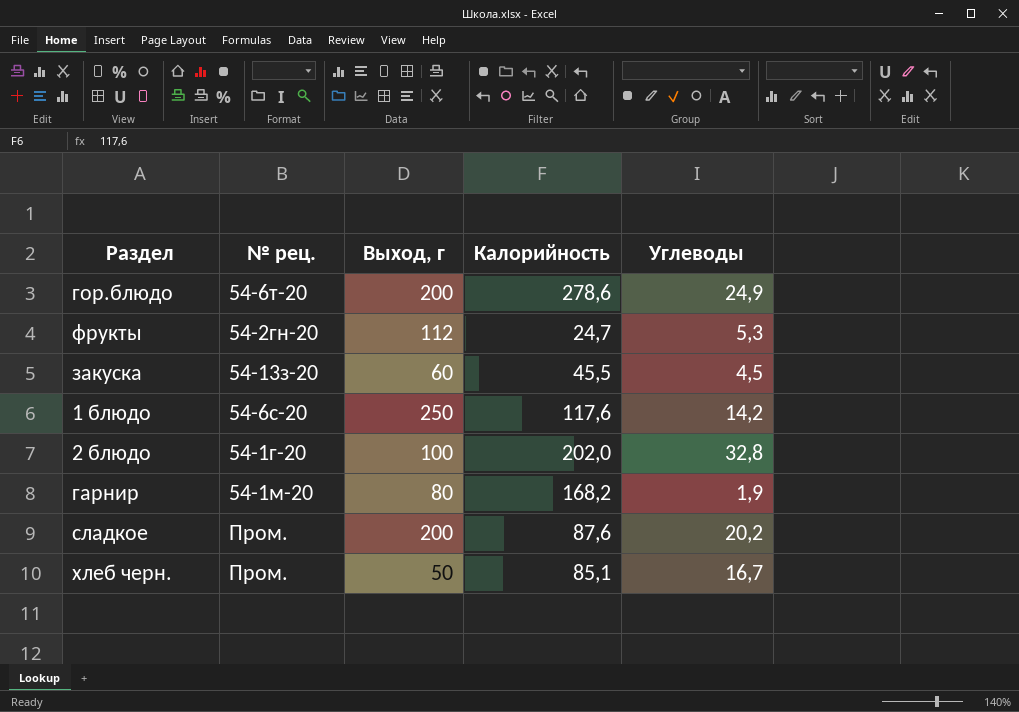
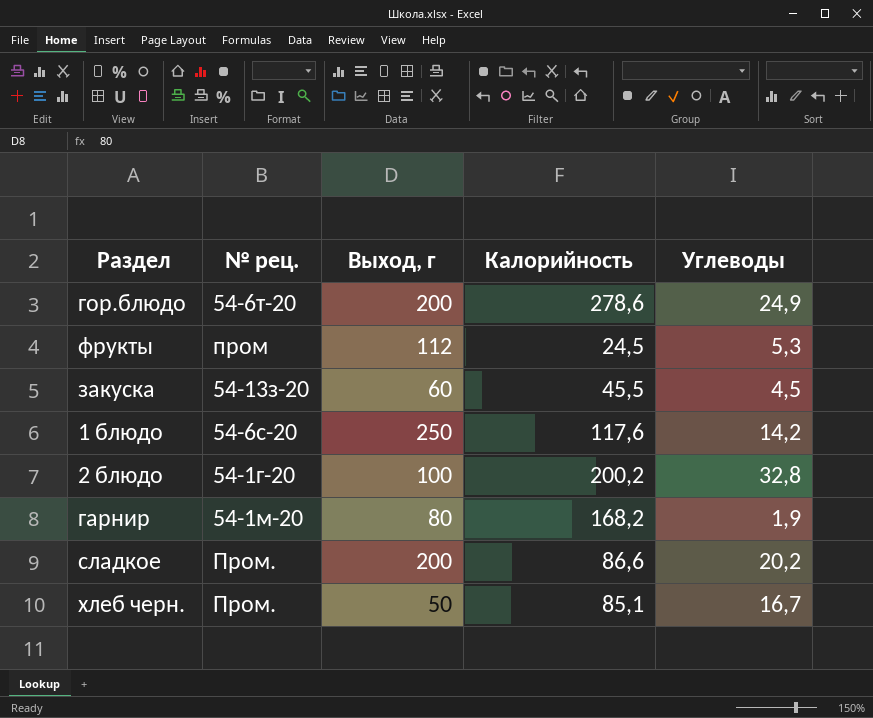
фрукты | № рец.: 54-2гн-20 -> пром
фрукты | Калорийность: 24,7 -> 24,5
2 блюдо | Калорийность: 202,0 -> 200,2
сладкое | Калорийность: 87,6 -> 86,6

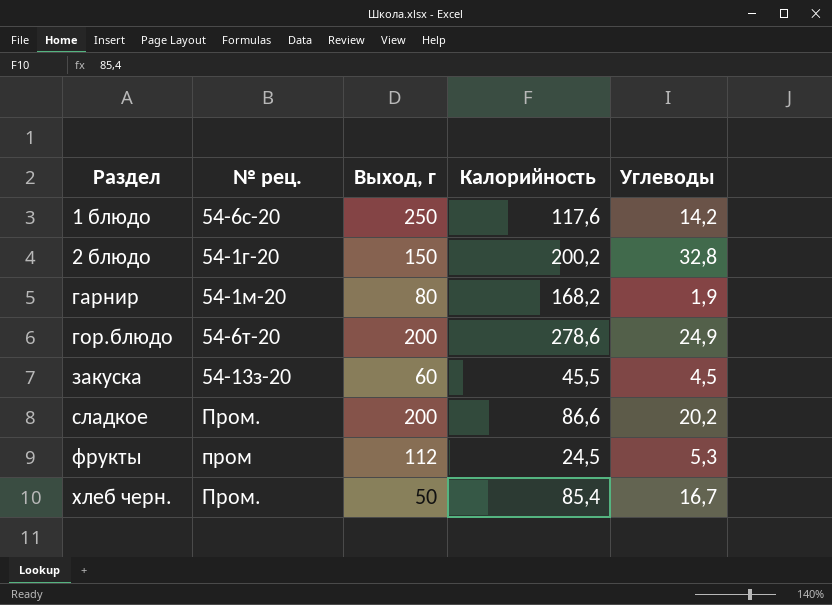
row order: none -> Раздел ascending
2 блюдо | Выход, г: 100 -> 150
хлеб черн. | Калорийность: 85,1 -> 85,4

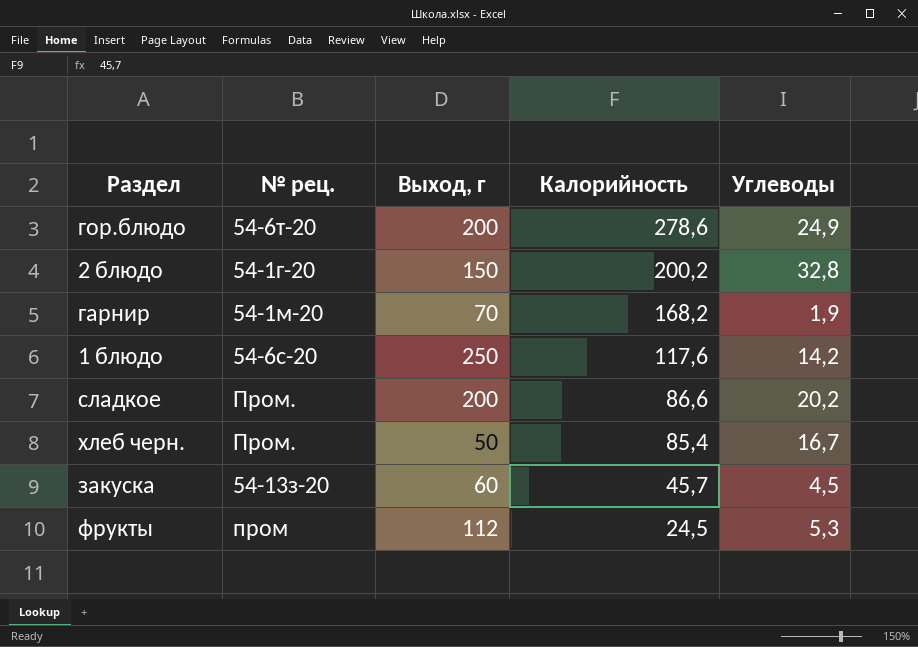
row order: Раздел ascending -> Калорийность descending
гарнир | Выход, г: 80 -> 70
закуска | Калорийность: 45,5 -> 45,7

